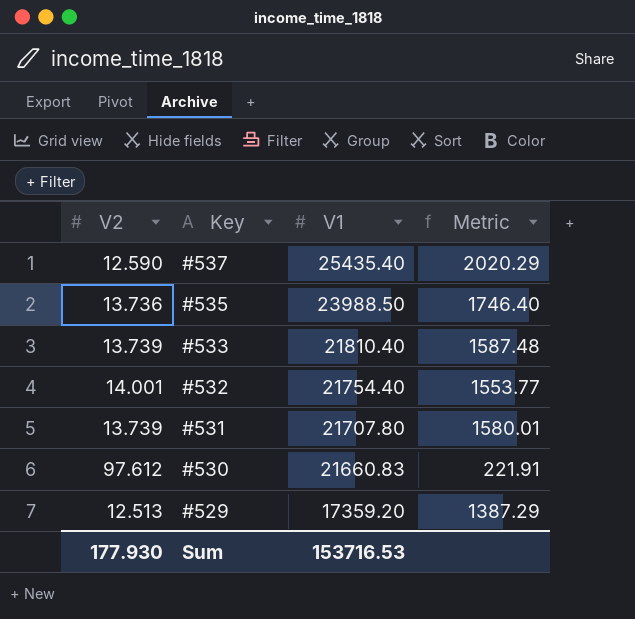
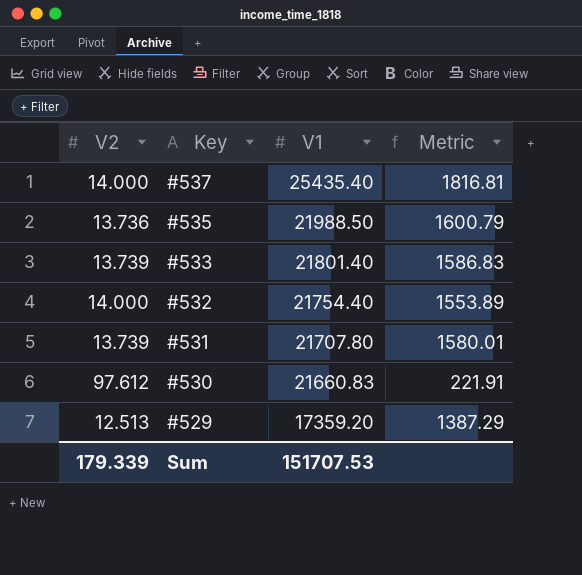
#537 | V2: 12.590 -> 14.000
#537 | Metric: 2020.29 -> 1816.81
#535 | V1: 23988.50 -> 21988.50
#535 | Metric: 1746.40 -> 1600.79
#533 | V1: 21810.40 -> 21801.40
#533 | Metric: 1587.48 -> 1586.83
#532 | V2: 14.001 -> 14.000
#532 | Metric: 1553.77 -> 1553.89
Sum | V2: 177.930 -> 179.339
Sum | V1: 153716.53 -> 151707.53

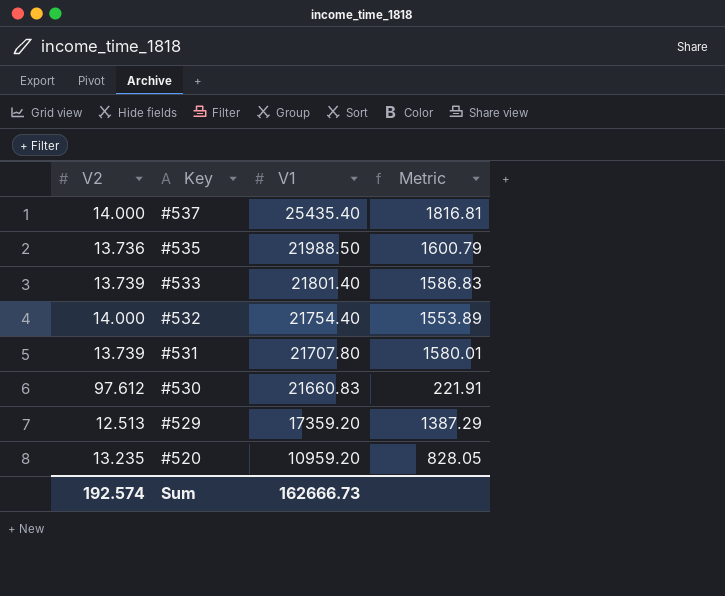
row #520: none -> 13.235 | 10959.20 | 828.05
Sum | V2: 179.339 -> 192.574
Sum | V1: 151707.53 -> 162666.73

